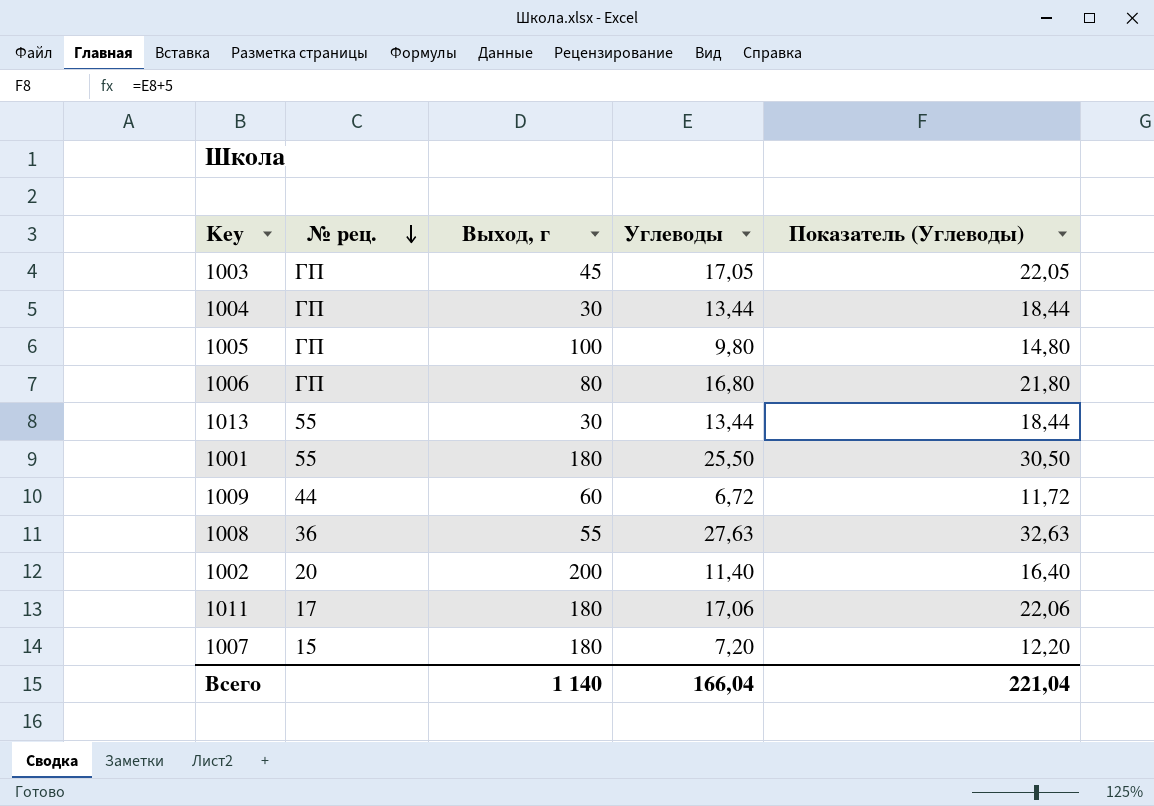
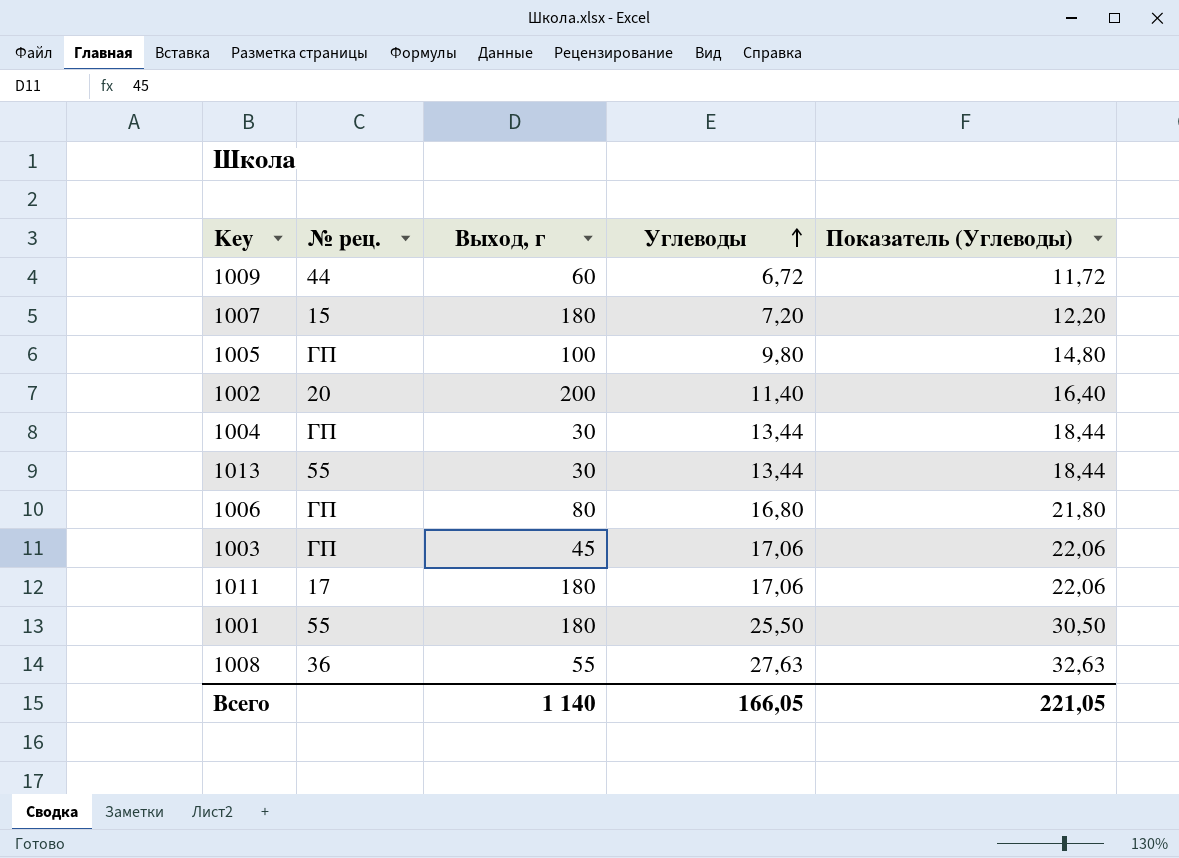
row order: № рец. descending -> Углеводы ascending
1003 | Углеводы: 17,05 -> 17,06
1003 | Показатель (Углеводы): 22,05 -> 22,06
Всего | Углеводы: 166,04 -> 166,05
Всего | Показатель (Углеводы): 221,04 -> 221,05

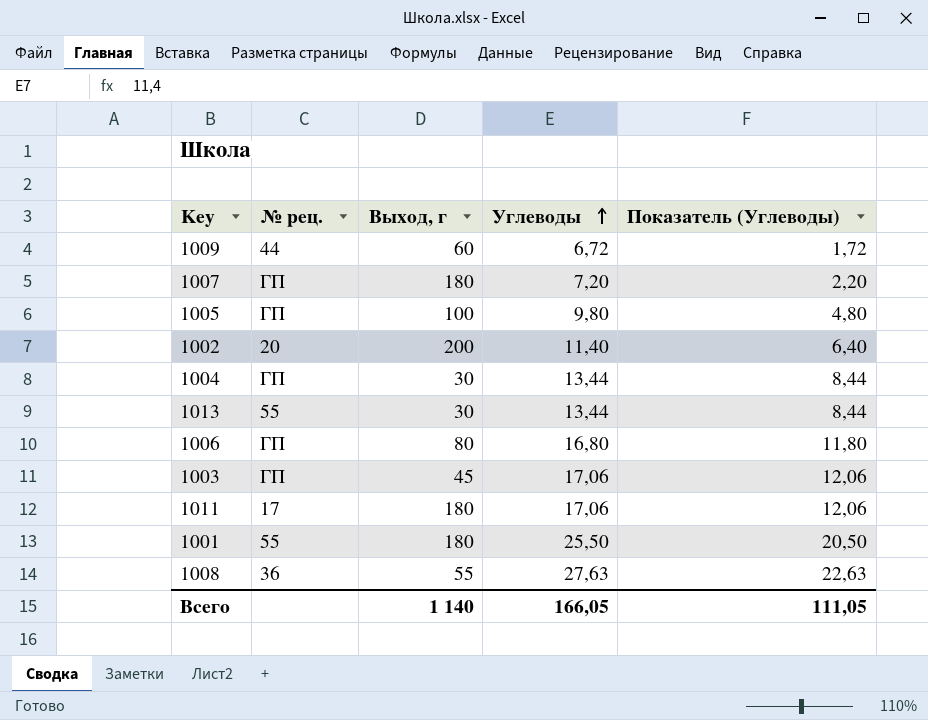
column Показатель (Углеводы) | formula: [Углеводы] + 5 -> [Углеводы] - 5
1007 | № рец.: 15 -> ГП
Всего | Показатель (Углеводы): 221,05 -> 111,05

